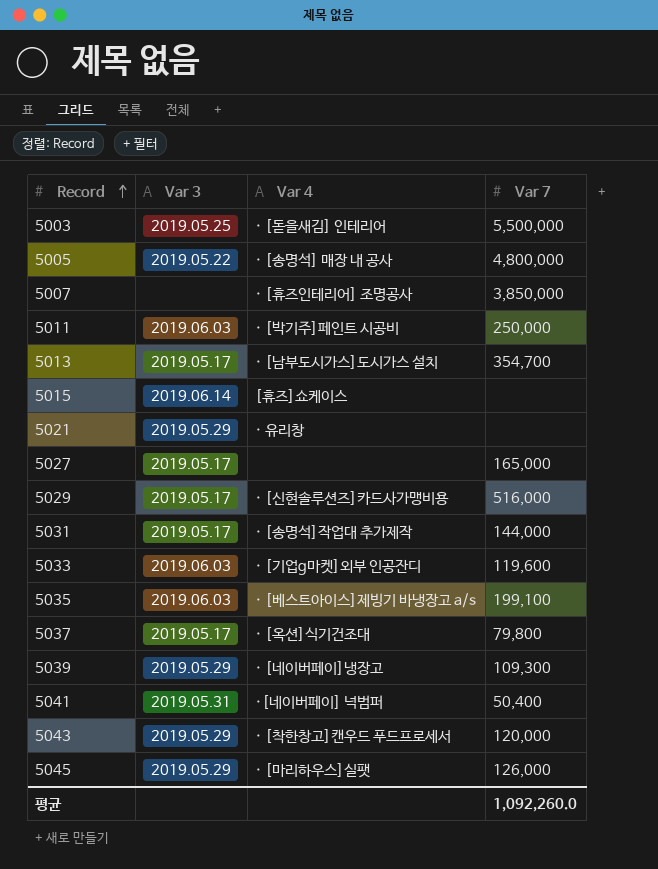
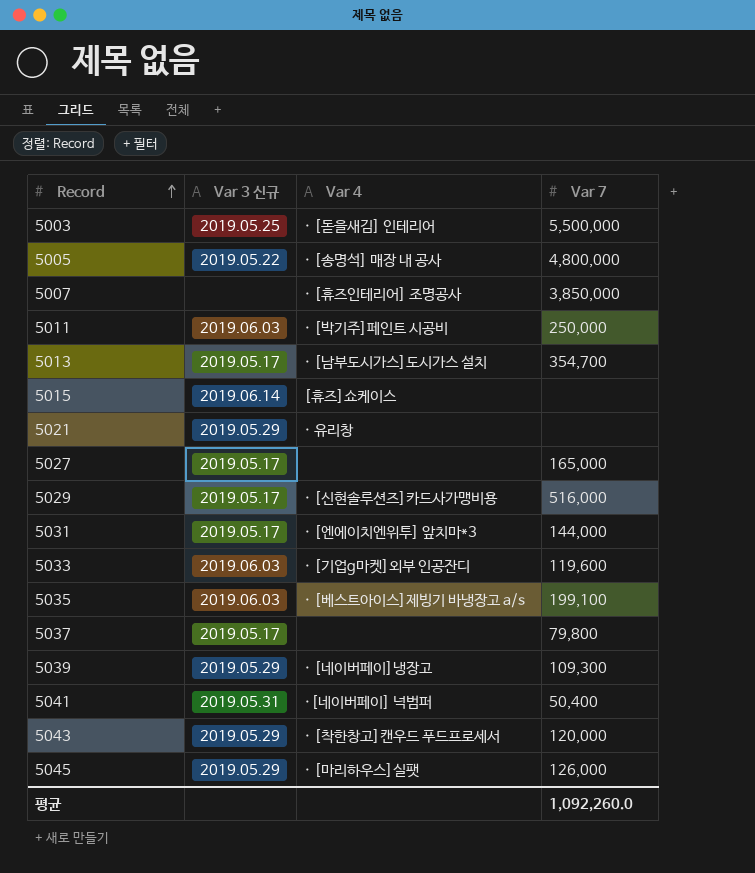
column name: Var 3 -> Var 3 신규
5031 | Var 4: · [송명석]작업대 추가제작 -> · [엔에이치엔위투] 앞치마*3
5037 | Var 4: · [옥션]식기건조대 -> none

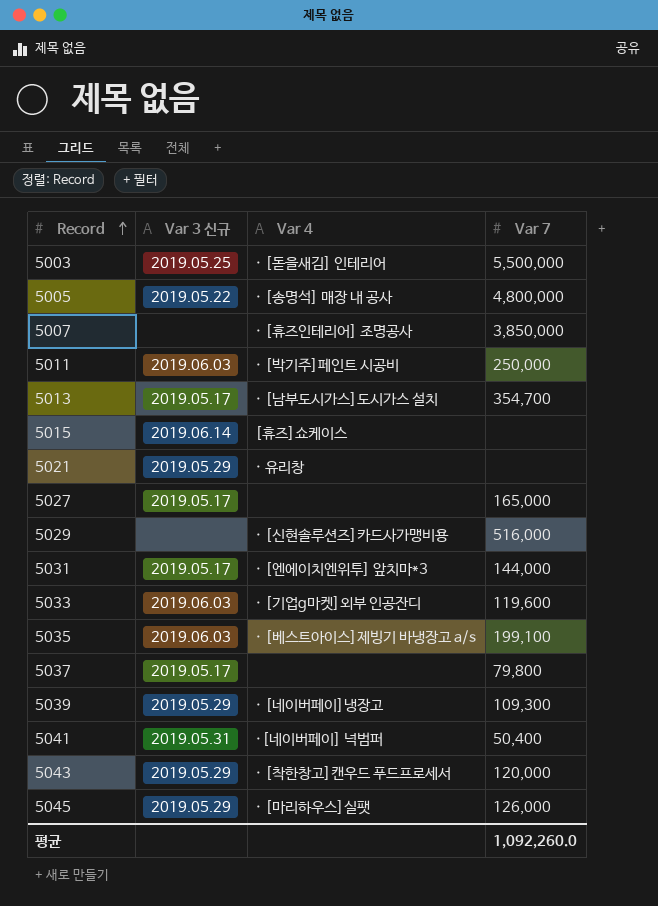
5029 | Var 3 신규: 2019.05.17 -> none

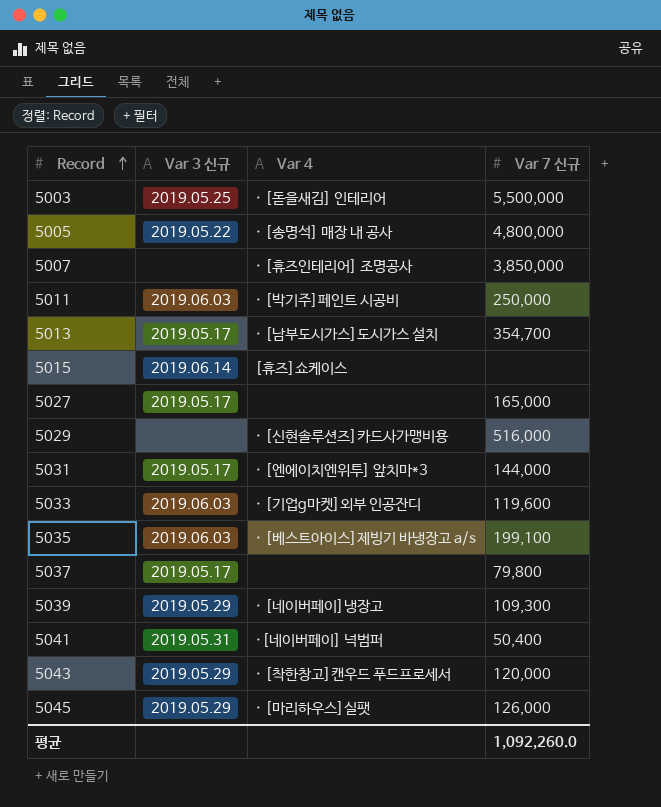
column name: Var 7 -> Var 7 신규
row 5021: 2019.05.29 | · 유리창 | none -> none

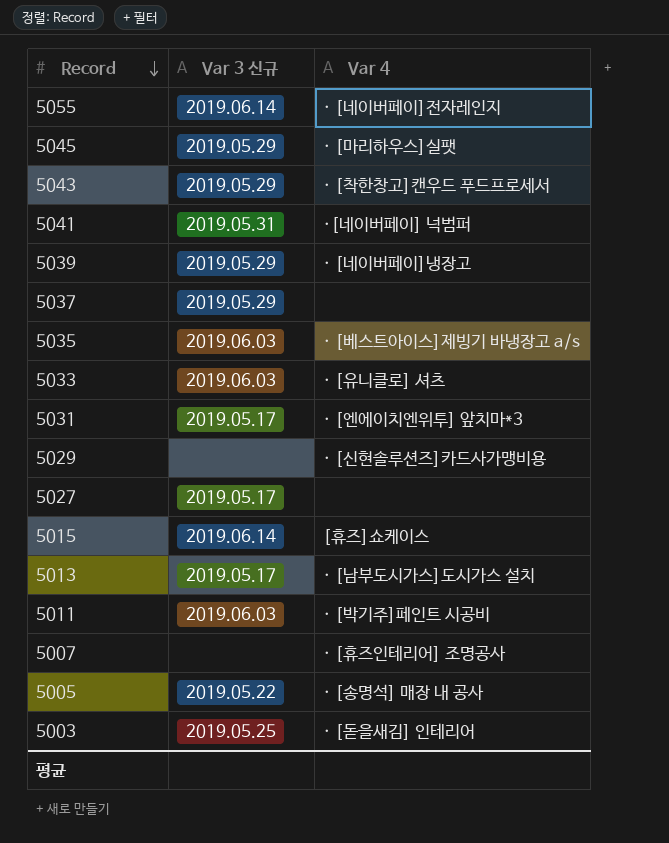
row order: Record ascending -> Record descending
column Var 7 신규 | position: 4 -> none
row 5055: none -> 2019.06.14 | · [네이버페이]전자레인지
5037 | Var 3 신규: 2019.05.17 -> 2019.05.29
5033 | Var 4: · [기업g마켓]외부 인공잔디 -> · [유니클로] 셔츠

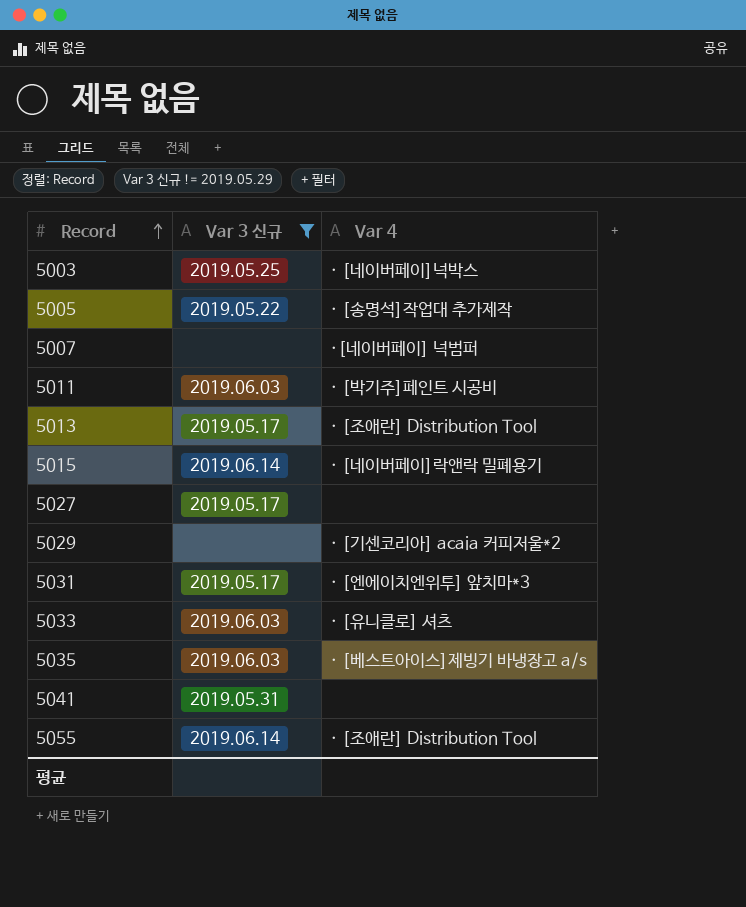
filter: none -> Var 3 신규 != 2019.05.29
row order: Record descending -> Record ascending
5003 | Var 4: · [돋을새김] 인테리어 -> · [네이버페이]넉박스
5005 | Var 4: · [송명석] 매장 내 공사 -> · [송명석]작업대 추가제작
5007 | Var 4: · [휴즈인테리어] 조명공사 -> ·[네이버페이] 넉범퍼
5013 | Var 4: · [남부도시가스]도시가스 설치 -> · [조애란] Distribution Tool
5015 | Var 4: [휴즈]쇼케이스 -> · [네이버페이]락앤락 밀폐용기
5029 | Var 4: · [신현솔루션즈]카드사가맹비용 -> · [기센코리아] acaia 커피저울*2
5041 | Var 4: ·[네이버페이] 넉범퍼 -> none
5055 | Var 4: · [네이버페이]전자레인지 -> · [조애란] Distribution Tool

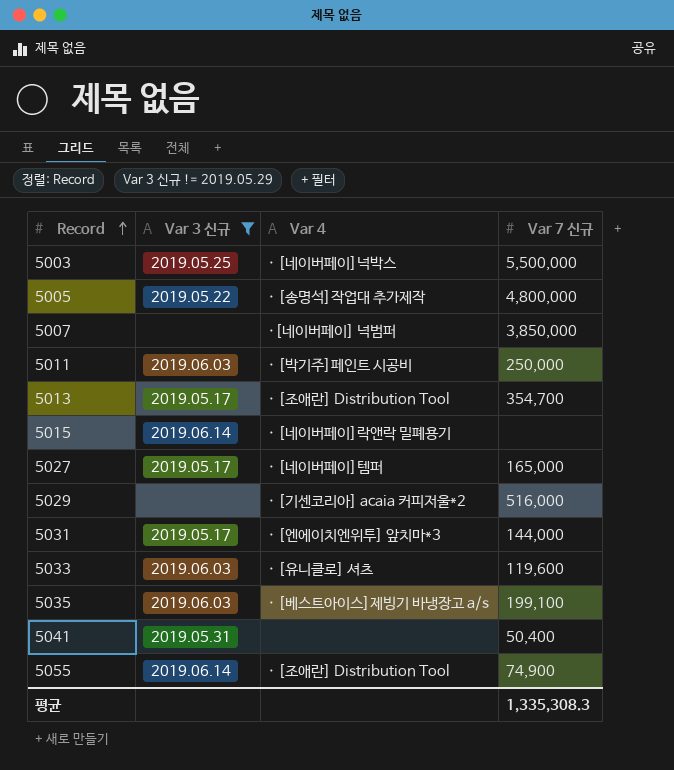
column Var 7 신규 | position: none -> 4
5027 | Var 4: none -> · [네이버페이]템퍼

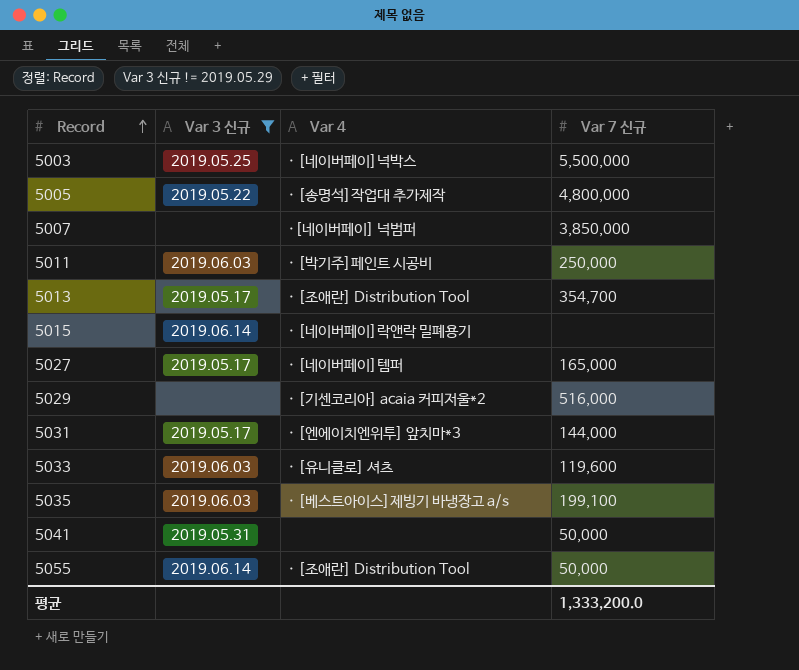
5041 | Var 7 신규: 50,400 -> 50,000
5055 | Var 7 신규: 74,900 -> 50,000
평균 | Var 7 신규: 1,335,308.3 -> 1,333,200.0

